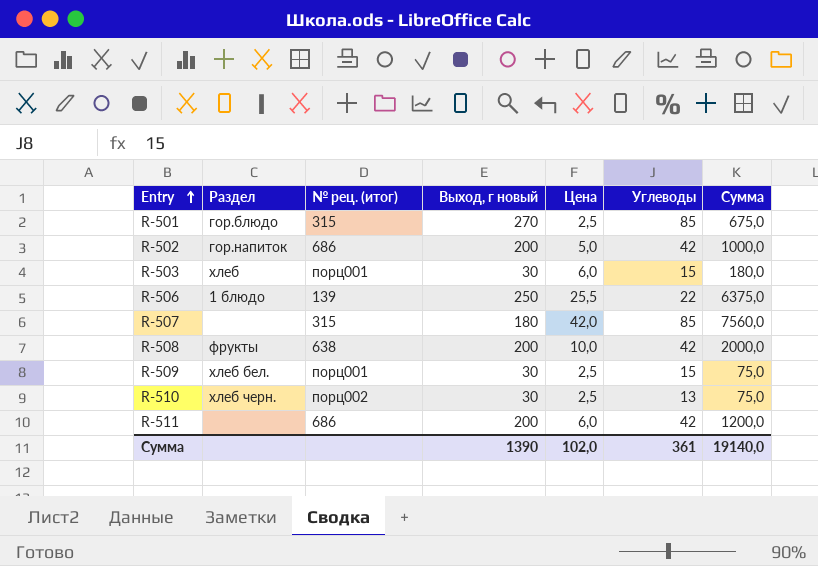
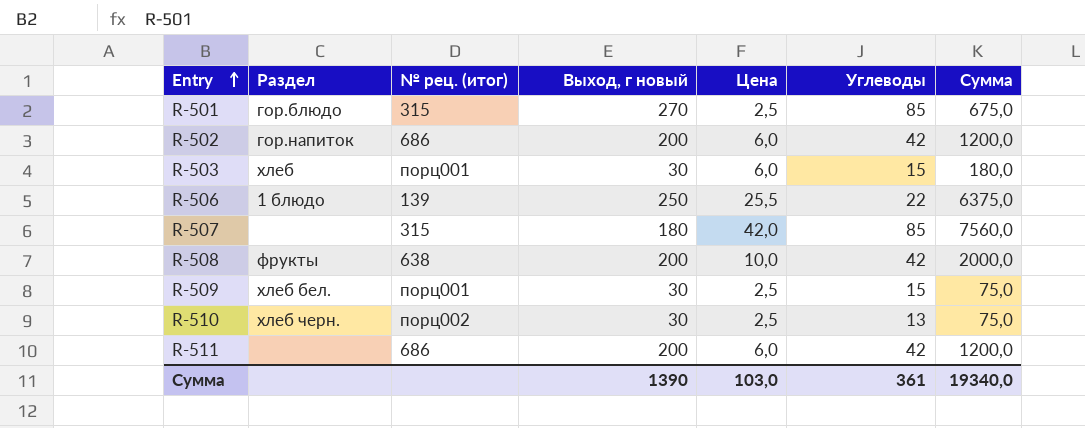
R-502 | Цена: 5,0 -> 6,0
R-502 | Сумма: 1000,0 -> 1200,0
Сумма | Цена: 102,0 -> 103,0
Сумма | Сумма: 19140,0 -> 19340,0

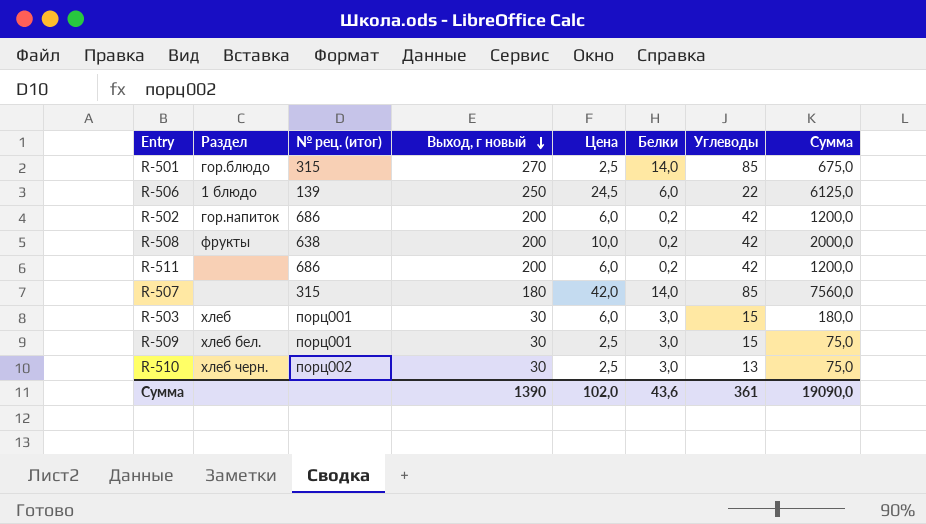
row order: Entry ascending -> Выход, г новый descending
column Белки | position: none -> 6
R-506 | Цена: 25,5 -> 24,5
R-506 | Сумма: 6375,0 -> 6125,0
Сумма | Цена: 103,0 -> 102,0
Сумма | Сумма: 19340,0 -> 19090,0

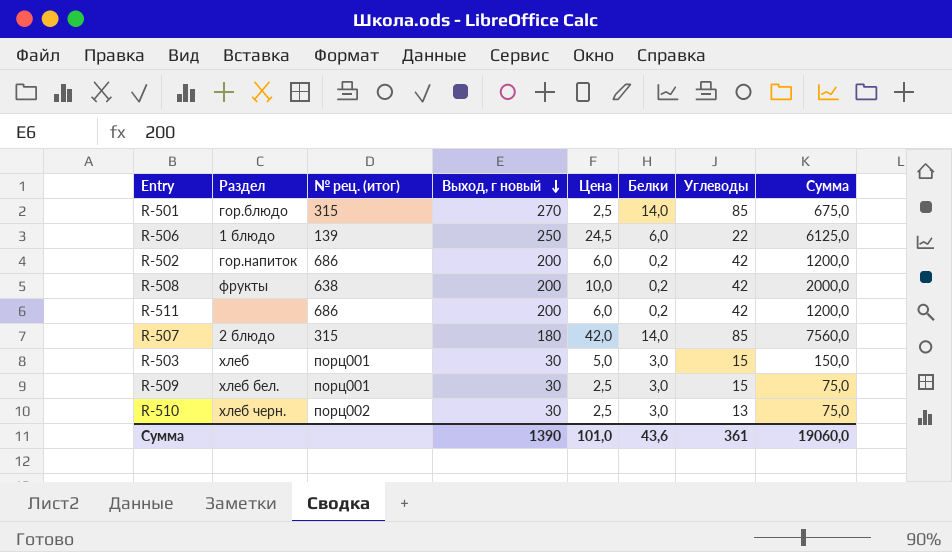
R-507 | Раздел: none -> 2 блюдо
R-503 | Цена: 6,0 -> 5,0
R-503 | Сумма: 180,0 -> 150,0
Сумма | Цена: 102,0 -> 101,0
Сумма | Сумма: 19090,0 -> 19060,0

